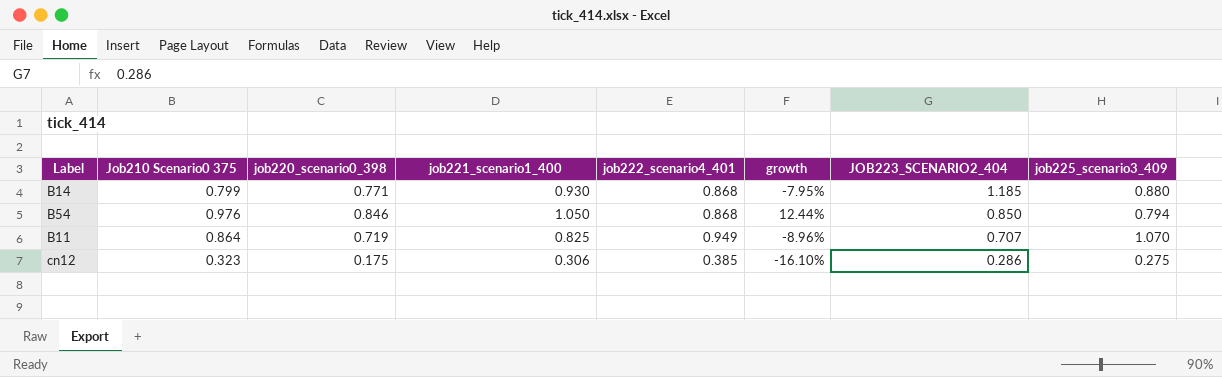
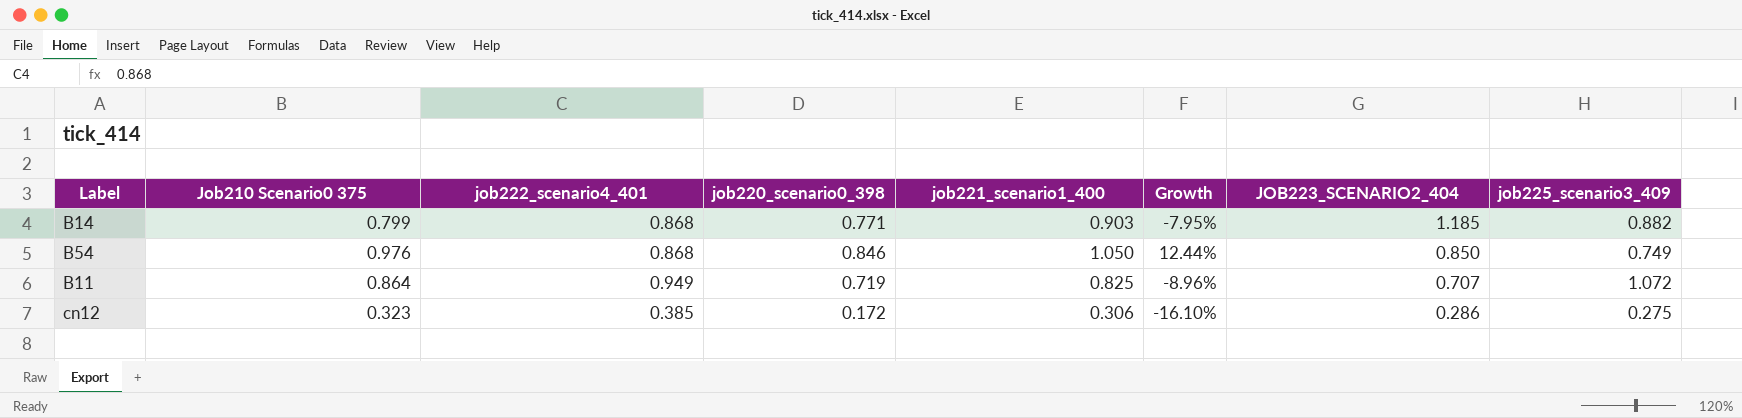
column job222_scenario4_401 | position: 5 -> 3
column name: growth -> Growth
B14 | job221_scenario1_400: 0.930 -> 0.903
B14 | job225_scenario3_409: 0.880 -> 0.882
B54 | job225_scenario3_409: 0.794 -> 0.749
B11 | job225_scenario3_409: 1.070 -> 1.072
cn12 | job220_scenario0_398: 0.175 -> 0.172

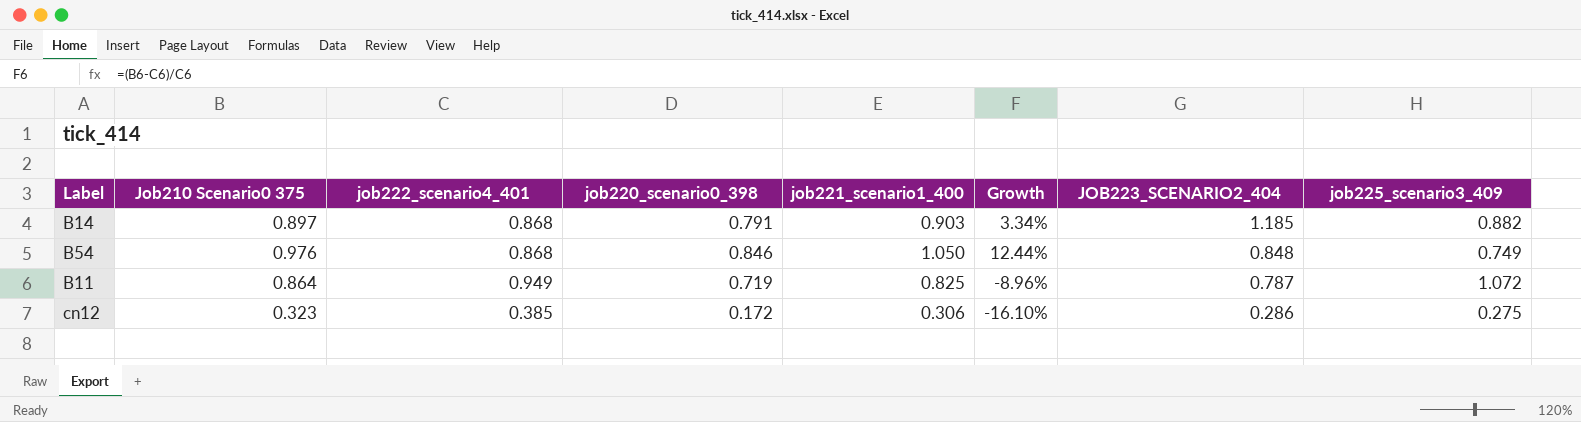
B14 | Job210 Scenario0 375: 0.799 -> 0.897
B14 | job220_scenario0_398: 0.771 -> 0.791
B14 | Growth: -7.95% -> 3.34%
B54 | JOB223_SCENARIO2_404: 0.850 -> 0.848
B11 | JOB223_SCENARIO2_404: 0.707 -> 0.787

